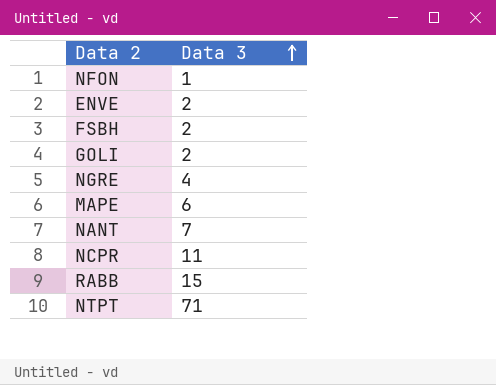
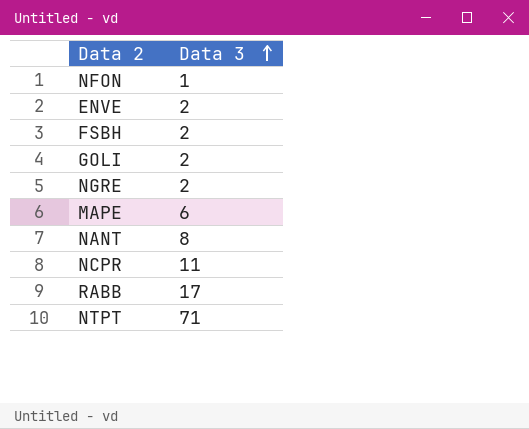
NGRE | Data 3: 4 -> 2
NANT | Data 3: 7 -> 8
RABB | Data 3: 15 -> 17

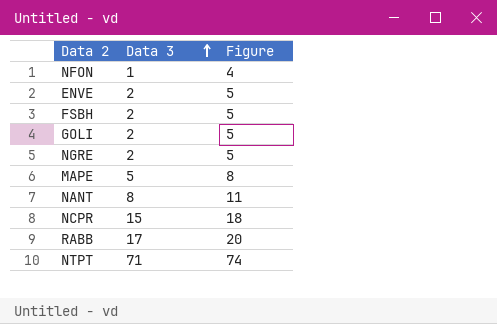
column Figure | formula: none -> [Data 3] + 3
MAPE | Data 3: 6 -> 5
NCPR | Data 3: 11 -> 15

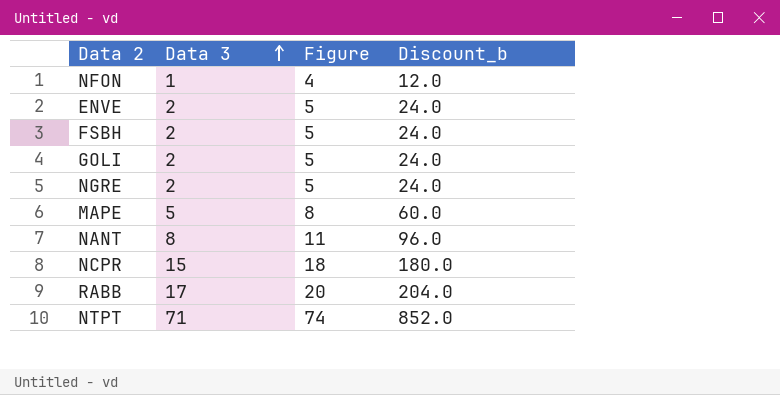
column Discount_b | formula: none -> [Data 3] * 12

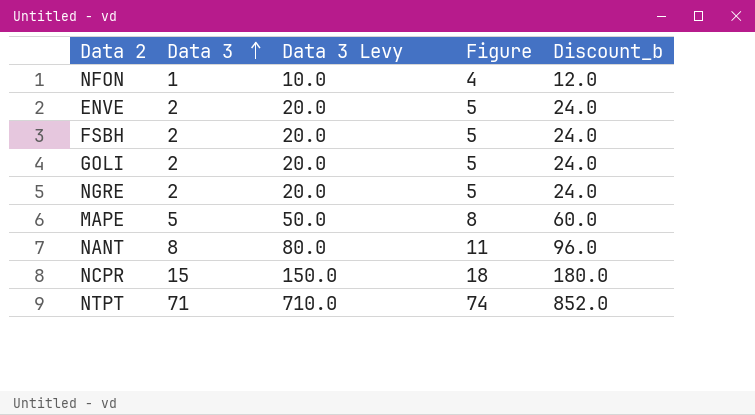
column Data 3 Levy | formula: none -> [Data 3] * 10
row RABB: 17 | 20 | 204.0 -> none

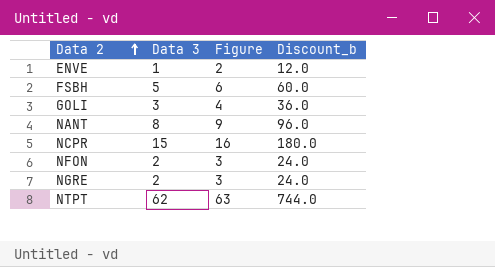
row order: Data 3 ascending -> Data 2 ascending
column Data 3 Levy | formula: [Data 3] * 10 -> none
column Figure | formula: [Data 3] + 3 -> [Data 3] + 1
row MAPE: 5 | 50.0 | 8 | 60.0 -> none
ENVE | Data 3: 2 -> 1
ENVE | Discount_b: 24.0 -> 12.0
FSBH | Data 3: 2 -> 5
FSBH | Discount_b: 24.0 -> 60.0
GOLI | Data 3: 2 -> 3
GOLI | Discount_b: 24.0 -> 36.0
NFON | Data 3: 1 -> 2
NFON | Discount_b: 12.0 -> 24.0
NTPT | Data 3: 71 -> 62
NTPT | Discount_b: 852.0 -> 744.0

